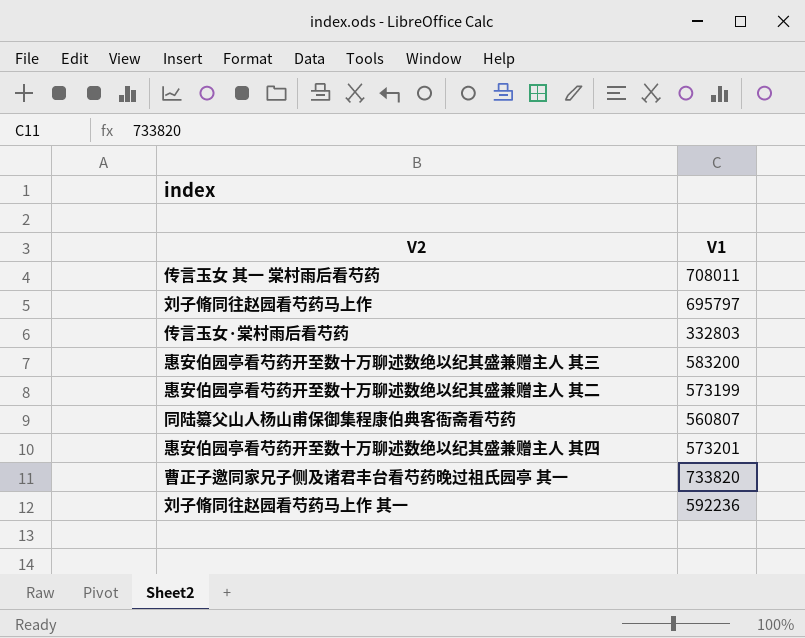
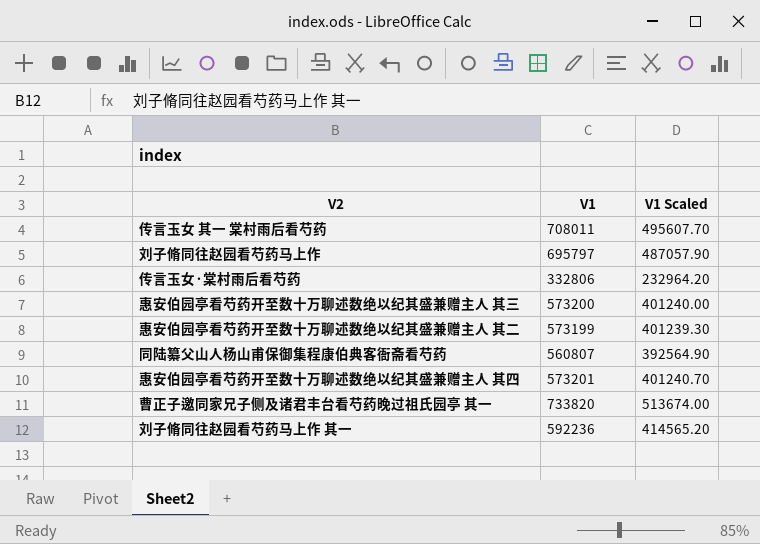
column V1 Scaled | formula: none -> [V1] * 0.7
传言玉女·棠村雨后看芍药 | V1: 332803 -> 332806
惠安伯园亭看芍药开至数十万聊述数绝以纪其盛兼赠主人 其三 | V1: 583200 -> 573200

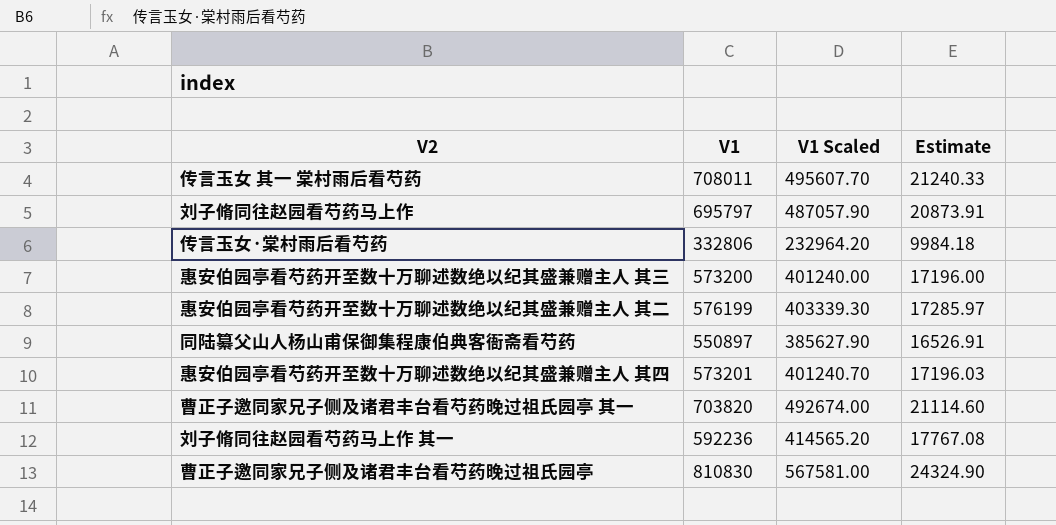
column Estimate | formula: none -> [V1] * 0.03
惠安伯园亭看芍药开至数十万聊述数绝以纪其盛兼赠主人 其二 | V1: 573199 -> 576199
惠安伯园亭看芍药开至数十万聊述数绝以纪其盛兼赠主人 其二 | V1 Scaled: 401239.30 -> 403339.30
同陆纂父山人杨山甫保御集程康伯典客衙斋看芍药 | V1: 560807 -> 550897
同陆纂父山人杨山甫保御集程康伯典客衙斋看芍药 | V1 Scaled: 392564.90 -> 385627.90
曹正子邀同家兄子侧及诸君丰台看芍药晚过祖氏园亭 其一 | V1: 733820 -> 703820
曹正子邀同家兄子侧及诸君丰台看芍药晚过祖氏园亭 其一 | V1 Scaled: 513674.00 -> 492674.00
row 曹正子邀同家兄子侧及诸君丰台看芍药晚过祖氏园亭: none -> 810830 | 567581.00 | 24324.90

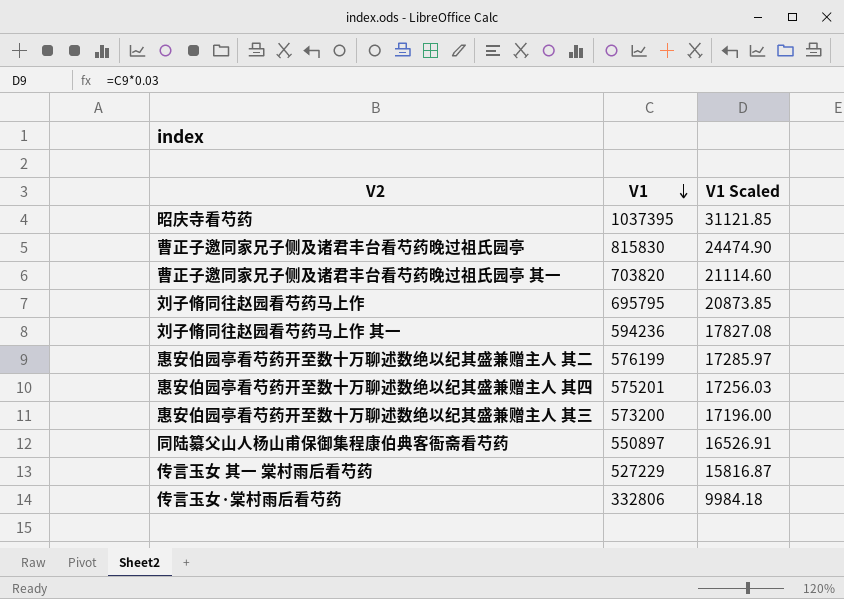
row order: none -> V1 descending
column Estimate | formula: [V1] * 0.03 -> none
column V1 Scaled | formula: [V1] * 0.7 -> [V1] * 0.03
row 昭庆寺看芍药: none -> 1037395 | 31121.85
曹正子邀同家兄子侧及诸君丰台看芍药晚过祖氏园亭 | V1: 810830 -> 815830
刘子脩同往赵园看芍药马上作 | V1: 695797 -> 695795
刘子脩同往赵园看芍药马上作 其一 | V1: 592236 -> 594236
惠安伯园亭看芍药开至数十万聊述数绝以纪其盛兼赠主人 其四 | V1: 573201 -> 575201
传言玉女 其一 棠村雨后看芍药 | V1: 708011 -> 527229

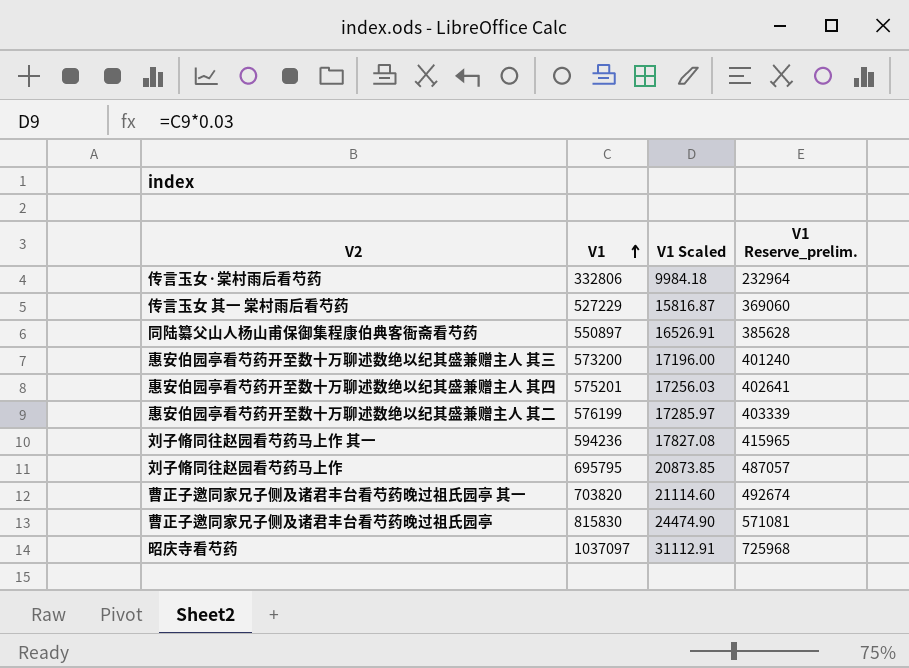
row order: V1 descending -> V1 ascending
column V1 Reserve_prelim. | formula: none -> [V1] * 0.7
昭庆寺看芍药 | V1: 1037395 -> 1037097
昭庆寺看芍药 | V1 Scaled: 31121.85 -> 31112.91

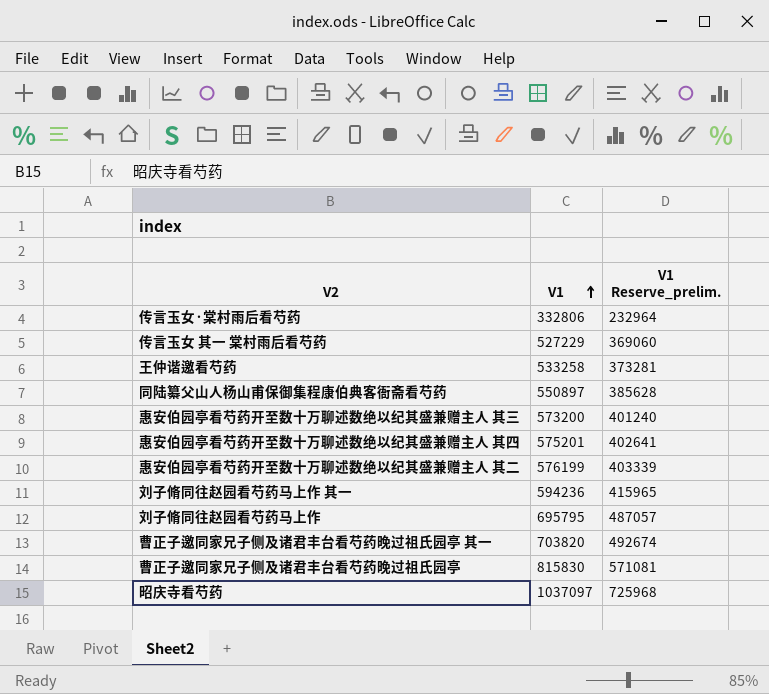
column V1 Scaled | formula: [V1] * 0.03 -> none
row 王仲谐邀看芍药: none -> 533258 | 373281

